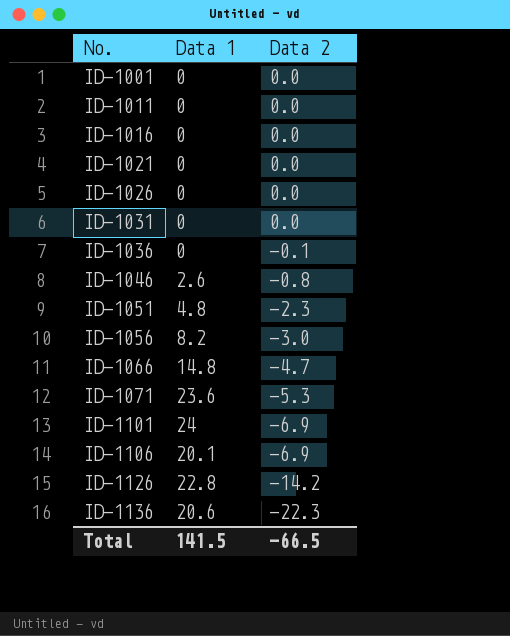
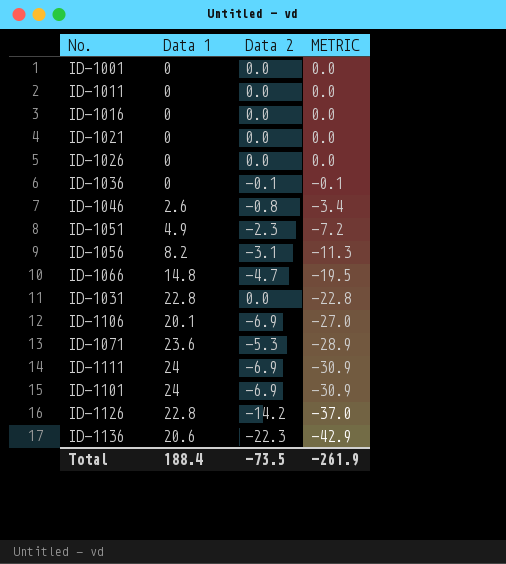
row order: No. ascending -> METRIC descending
column METRIC | formula: none -> [Data 2] - [Data 1]
ID-1051 | Data 1: 4.8 -> 4.9
ID-1056 | Data 2: -3.0 -> -3.1
ID-1031 | Data 1: 0 -> 22.8
row ID-1111: none -> 24 | -6.9 | -30.9
Total | Data 1: 141.5 -> 188.4
Total | Data 2: -66.5 -> -73.5

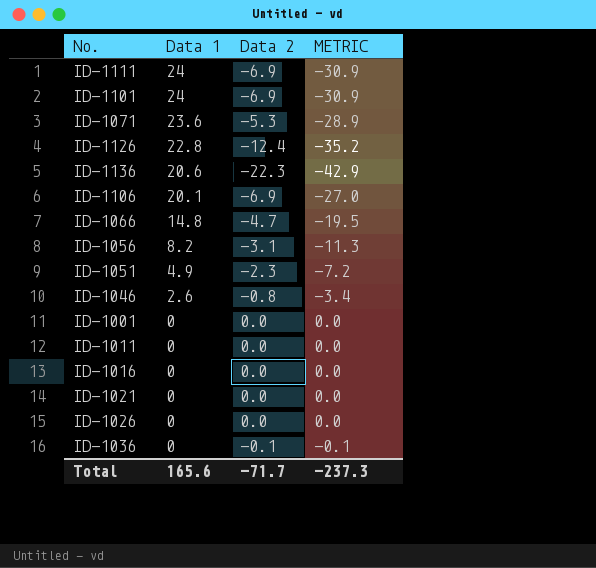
row order: METRIC descending -> Data 1 descending
row ID-1031: 22.8 | 0.0 | -22.8 -> none
ID-1126 | Data 2: -14.2 -> -12.4
ID-1126 | METRIC: -37.0 -> -35.2
Total | Data 1: 188.4 -> 165.6
Total | Data 2: -73.5 -> -71.7
Total | METRIC: -261.9 -> -237.3

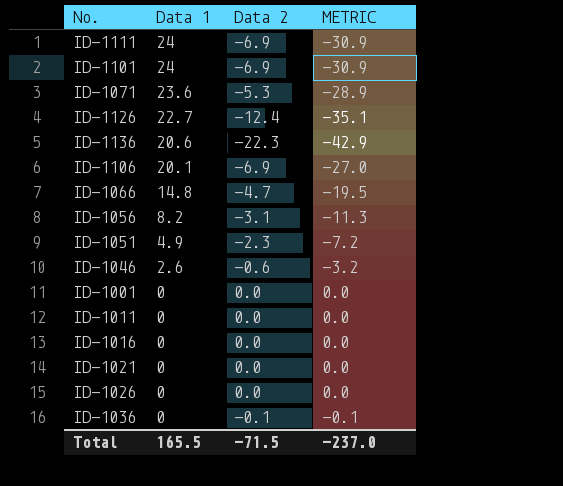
ID-1126 | Data 1: 22.8 -> 22.7
ID-1126 | METRIC: -35.2 -> -35.1
ID-1046 | Data 2: -0.8 -> -0.6
ID-1046 | METRIC: -3.4 -> -3.2
Total | Data 1: 165.6 -> 165.5
Total | Data 2: -71.7 -> -71.5
Total | METRIC: -237.3 -> -237.0

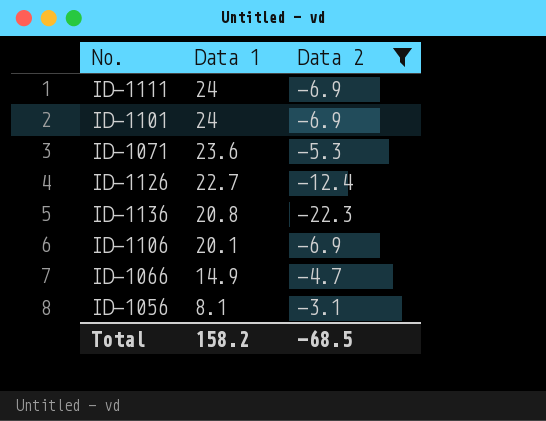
filter: none -> Data 2 <= -3.1
column METRIC | formula: [Data 2] - [Data 1] -> none
ID-1136 | Data 1: 20.6 -> 20.8
ID-1066 | Data 1: 14.8 -> 14.9
ID-1056 | Data 1: 8.2 -> 8.1
Total | Data 1: 165.5 -> 158.2
Total | Data 2: -71.5 -> -68.5

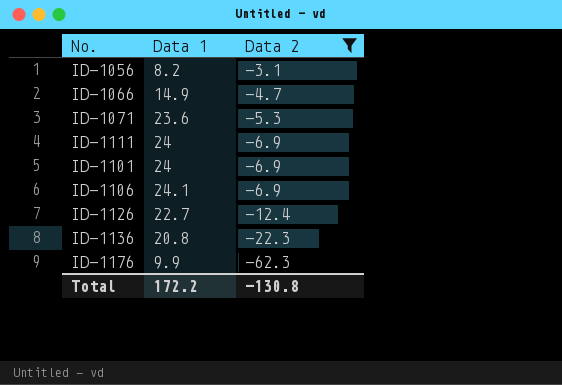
row order: Data 1 descending -> Data 2 descending
ID-1056 | Data 1: 8.1 -> 8.2
ID-1106 | Data 1: 20.1 -> 24.1
row ID-1176: none -> 9.9 | -62.3
Total | Data 1: 158.2 -> 172.2
Total | Data 2: -68.5 -> -130.8

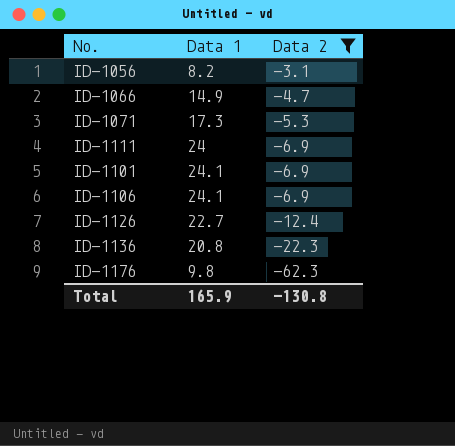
ID-1071 | Data 1: 23.6 -> 17.3
ID-1101 | Data 1: 24 -> 24.1
ID-1176 | Data 1: 9.9 -> 9.8
Total | Data 1: 172.2 -> 165.9

